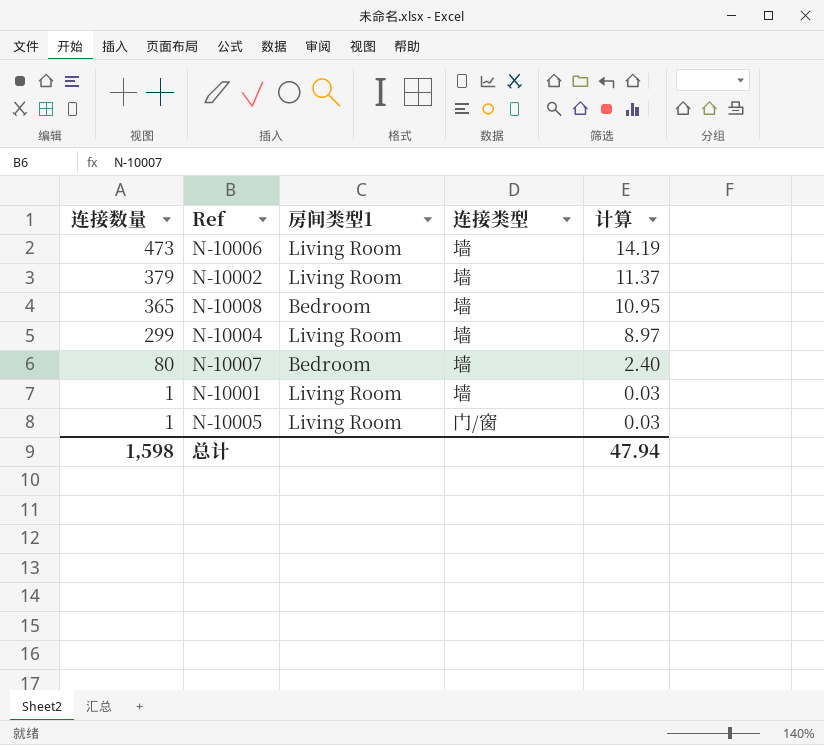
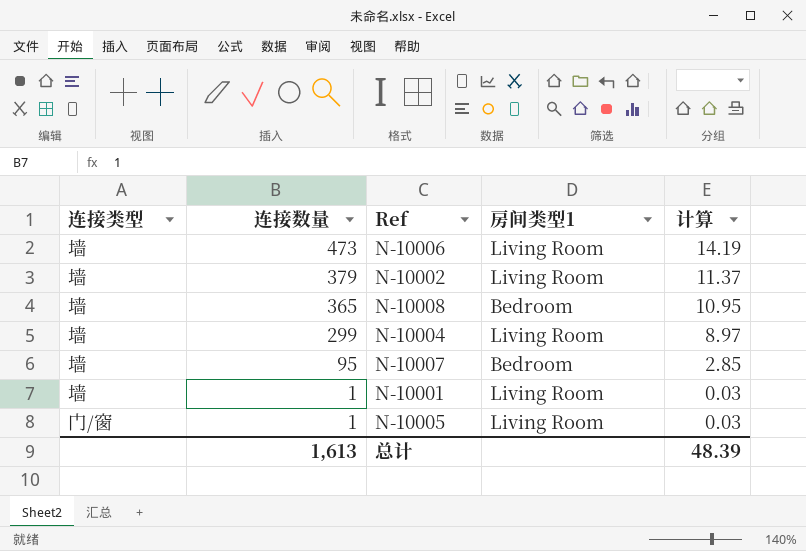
column 连接类型 | position: 4 -> 1
N-10007 | 连接数量: 80 -> 95
N-10007 | 计算: 2.40 -> 2.85
总计 | 连接数量: 1,598 -> 1,613
总计 | 计算: 47.94 -> 48.39

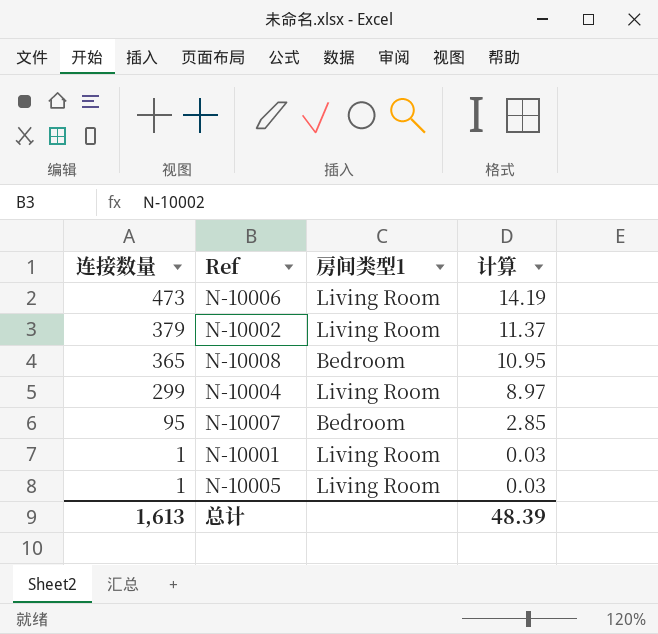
column 连接类型 | position: 1 -> none

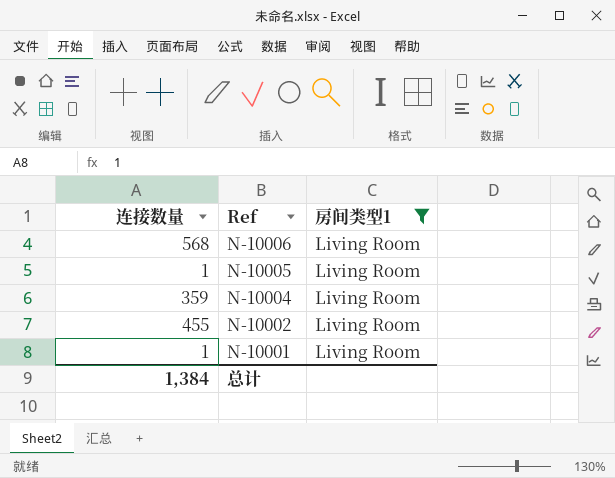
filter: none -> 房间类型1 = Living Room
row order: 连接数量 descending -> Ref descending
column 计算 | formula: [连接数量] * 0.03 -> none
N-10006 | 连接数量: 473 -> 568
N-10004 | 连接数量: 299 -> 359
N-10002 | 连接数量: 379 -> 455
总计 | 连接数量: 1,613 -> 1,384

